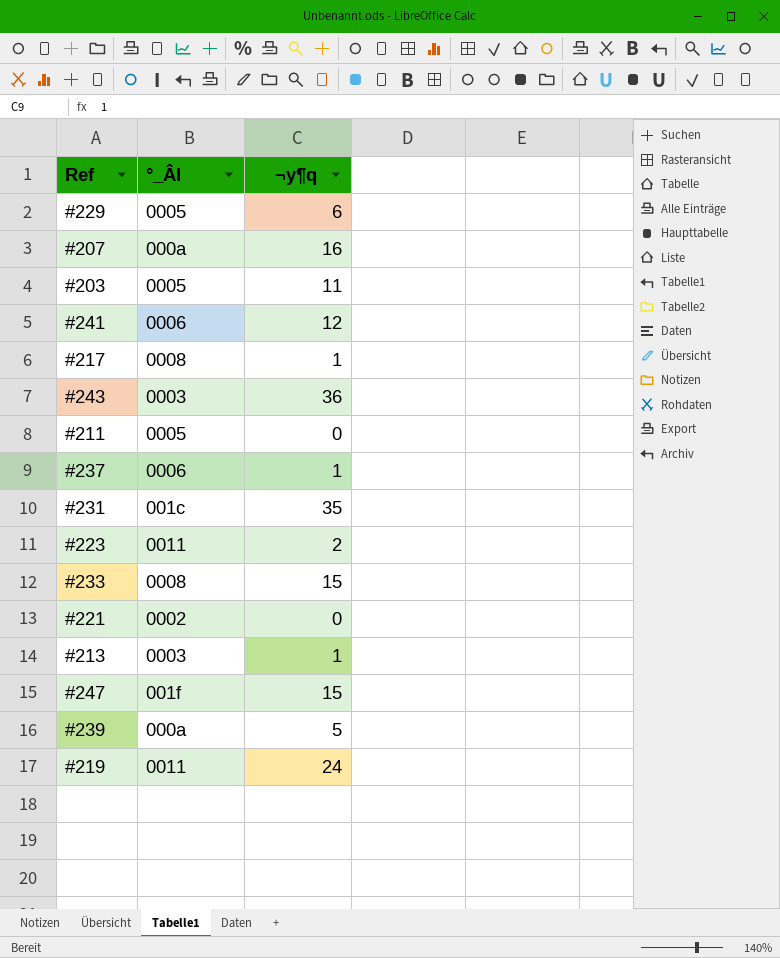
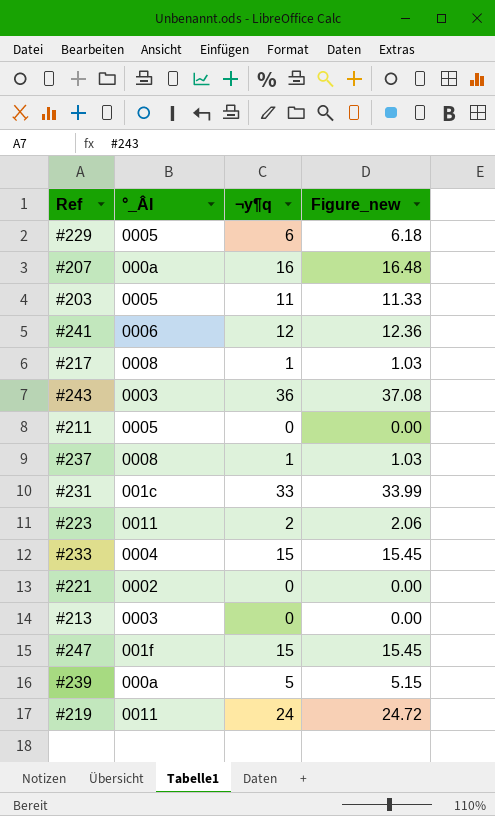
column Figure_new | formula: none -> [¬y¶q] * 1.03
#237 | °_ÂI: 0006 -> 0008
#231 | ¬y¶q: 35 -> 33
#233 | °_ÂI: 0008 -> 0004
#213 | ¬y¶q: 1 -> 0

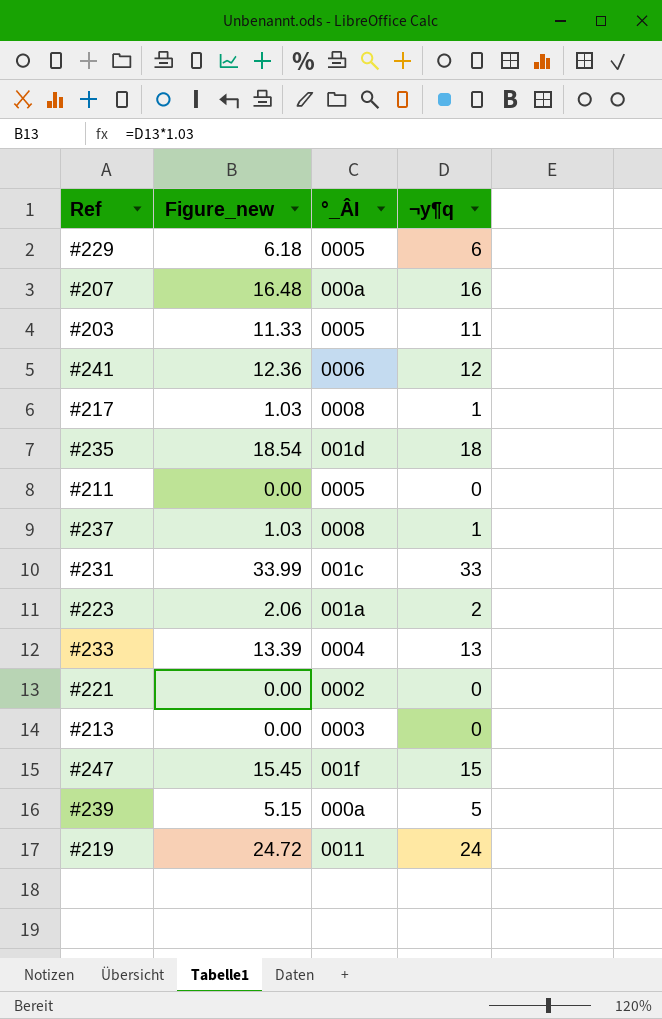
column Figure_new | position: 4 -> 2
row #243: 0003 | 36 | 37.08 -> none
row #235: none -> 18.54 | 001d | 18
#223 | °_ÂI: 0011 -> 001a
#233 | Figure_new: 15.45 -> 13.39
#233 | ¬y¶q: 15 -> 13

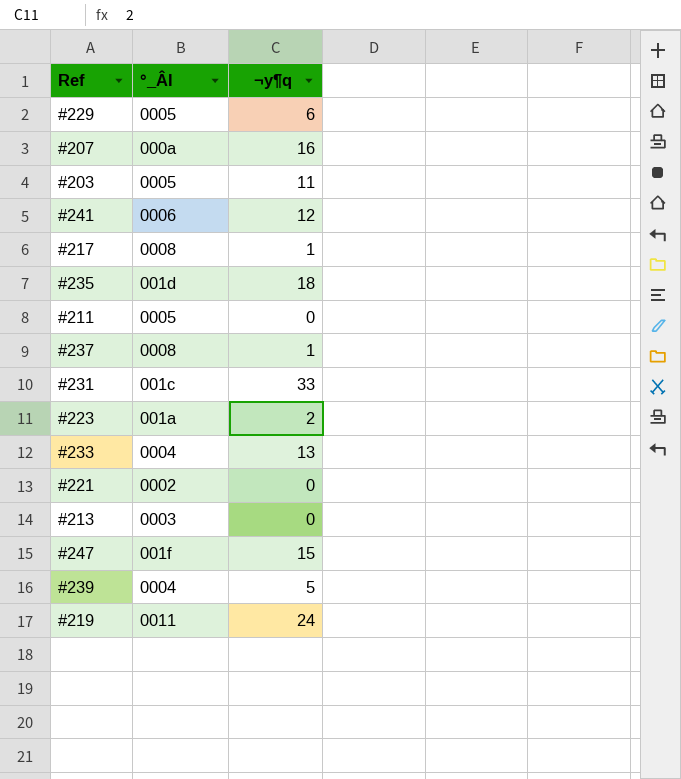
column Figure_new | formula: [¬y¶q] * 1.03 -> none
#239 | °_ÂI: 000a -> 0004

